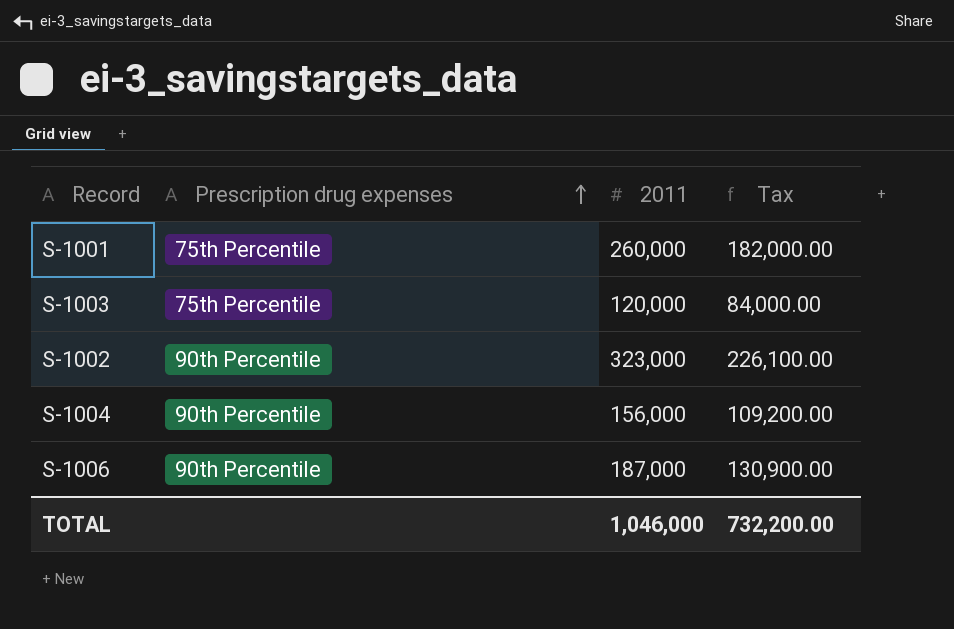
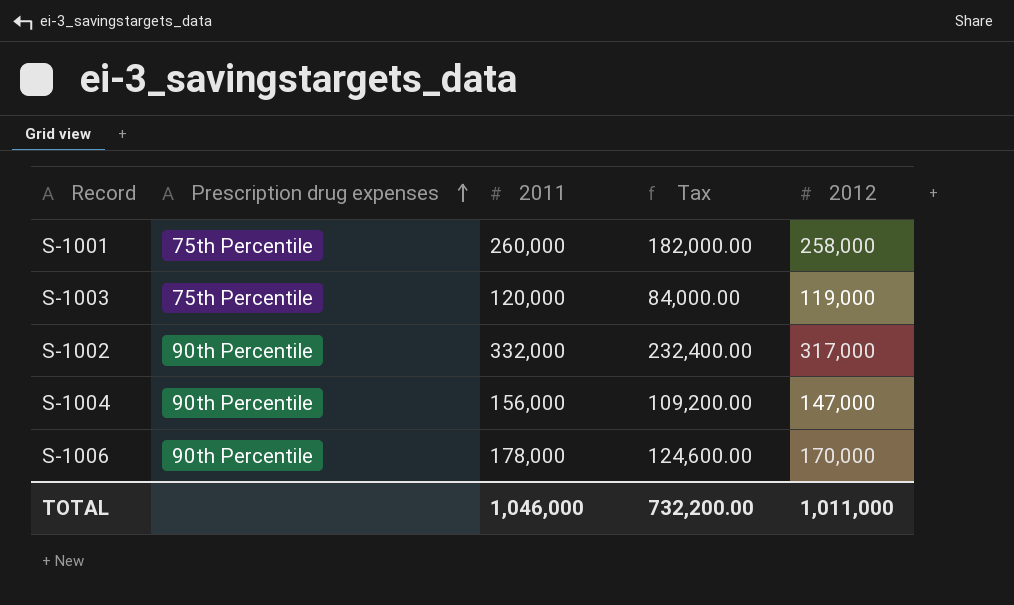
column 2012 | position: none -> 5
S-1002 | 2011: 323,000 -> 332,000
S-1002 | Tax: 226,100.00 -> 232,400.00
S-1006 | 2011: 187,000 -> 178,000
S-1006 | Tax: 130,900.00 -> 124,600.00

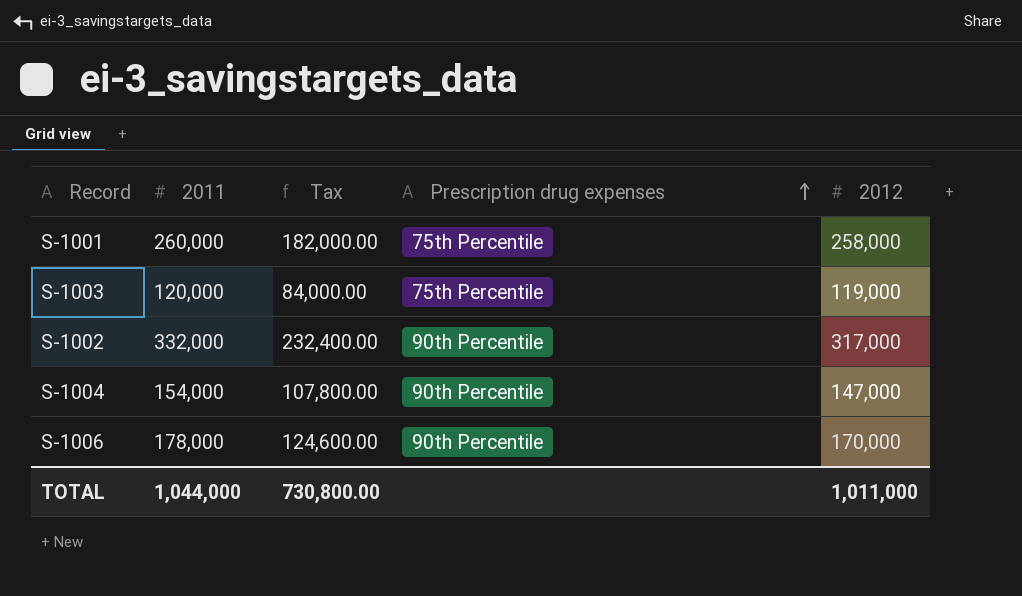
column Prescription drug expenses | position: 2 -> 4
S-1004 | 2011: 156,000 -> 154,000
S-1004 | Tax: 109,200.00 -> 107,800.00
TOTAL | 2011: 1,046,000 -> 1,044,000
TOTAL | Tax: 732,200.00 -> 730,800.00

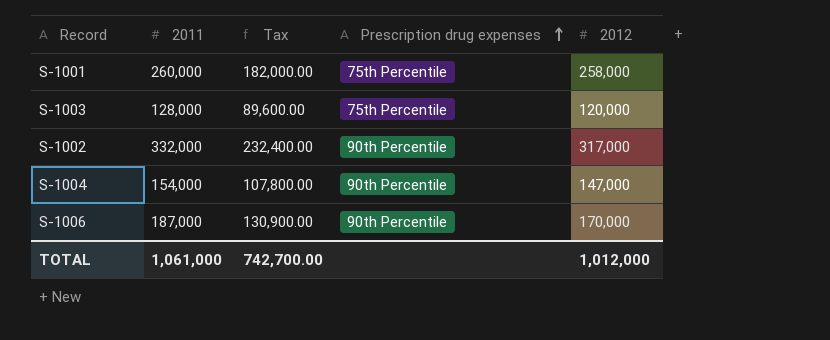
S-1003 | 2011: 120,000 -> 128,000
S-1003 | Tax: 84,000.00 -> 89,600.00
S-1003 | 2012: 119,000 -> 120,000
S-1006 | 2011: 178,000 -> 187,000
S-1006 | Tax: 124,600.00 -> 130,900.00
TOTAL | 2011: 1,044,000 -> 1,061,000
TOTAL | Tax: 730,800.00 -> 742,700.00
TOTAL | 2012: 1,011,000 -> 1,012,000

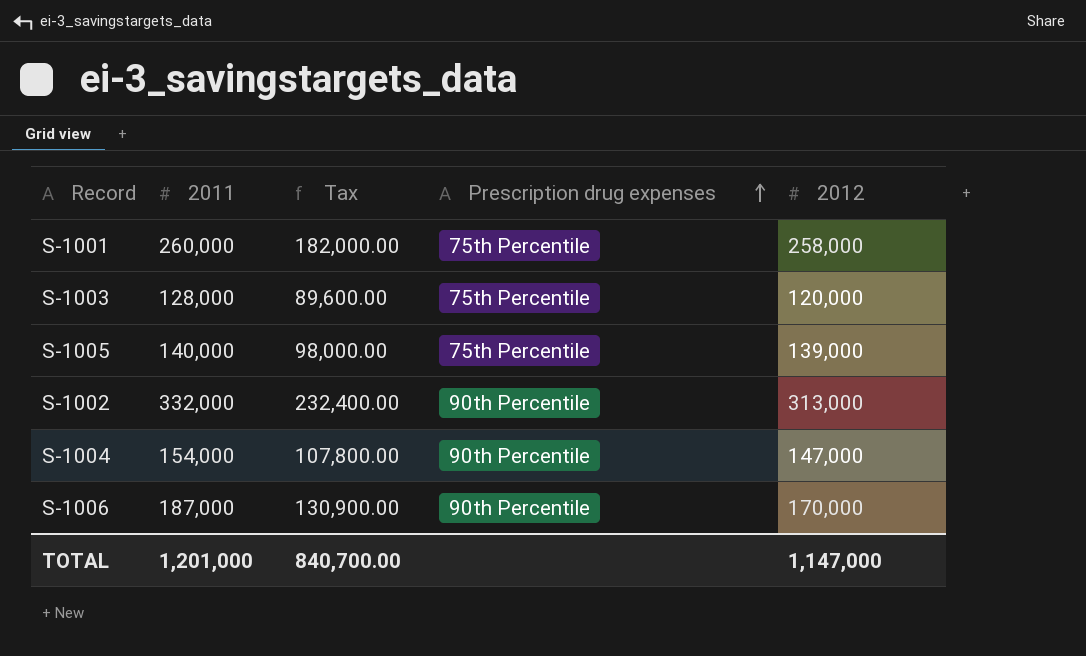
row S-1005: none -> 140,000 | 98,000.00 | 75th Percentile | 139,000
S-1002 | 2012: 317,000 -> 313,000
TOTAL | 2011: 1,061,000 -> 1,201,000
TOTAL | Tax: 742,700.00 -> 840,700.00
TOTAL | 2012: 1,012,000 -> 1,147,000

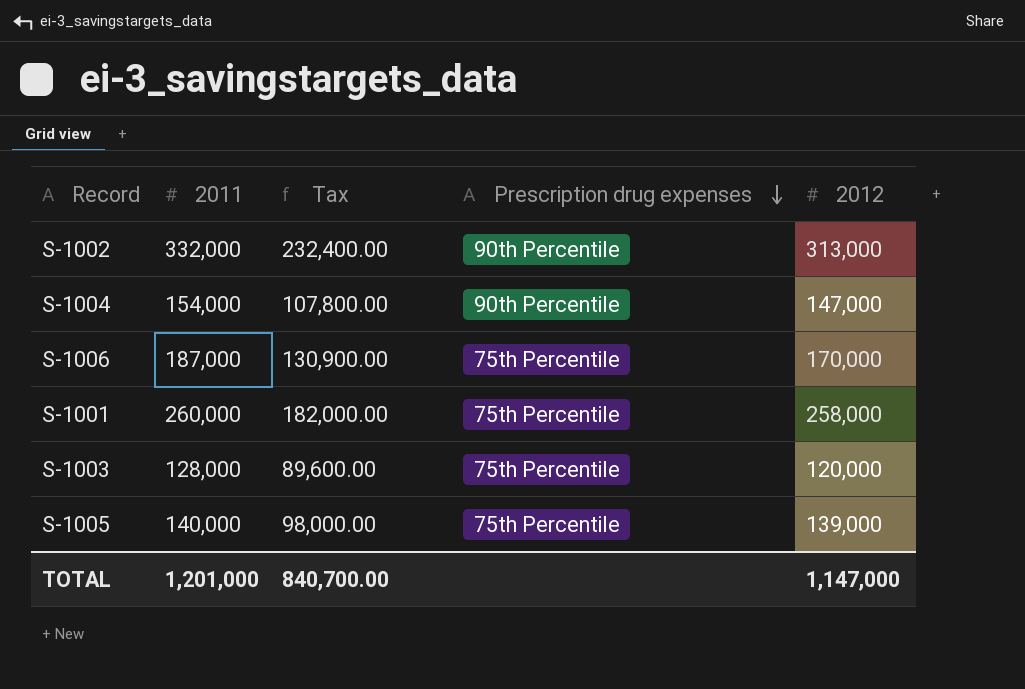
row order: Prescription drug expenses ascending -> Prescription drug expenses descending
S-1006 | Prescription drug expenses: 90th Percentile -> 75th Percentile

